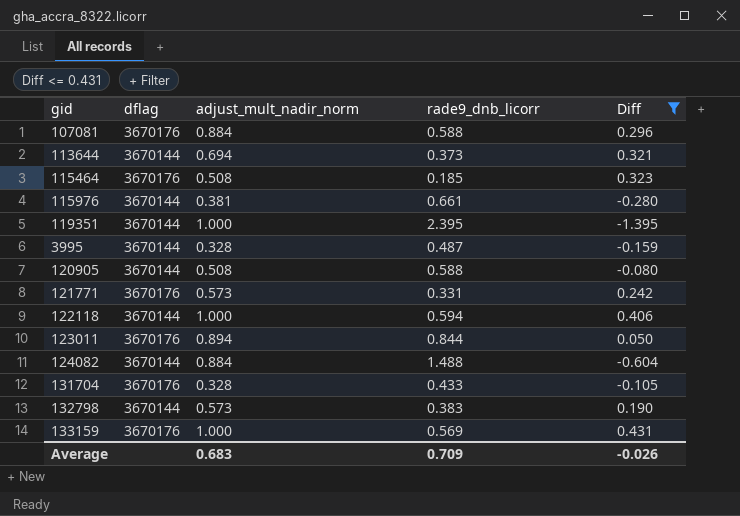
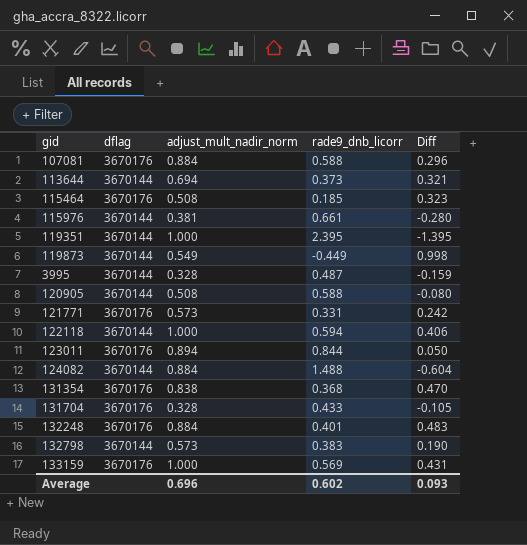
filter: Diff <= 0.431 -> none
Average | adjust_mult_nadir_norm: 0.683 -> 0.696
Average | rade9_dnb_licorr: 0.709 -> 0.602
Average | Diff: -0.026 -> 0.093

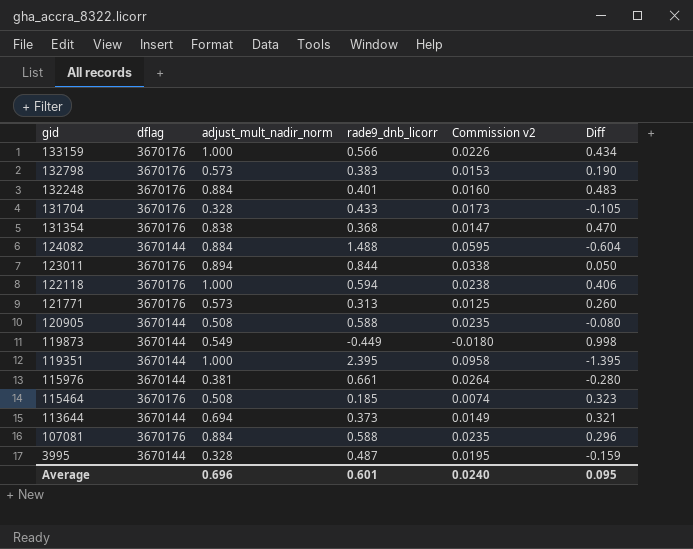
row order: none -> gid descending
column Commission v2 | formula: none -> [rade9_dnb_licorr] * 0.04
133159 | rade9_dnb_licorr: 0.569 -> 0.566
133159 | Diff: 0.431 -> 0.434
132798 | dflag: 3670144 -> 3670176
122118 | dflag: 3670144 -> 3670176
121771 | rade9_dnb_licorr: 0.331 -> 0.313
121771 | Diff: 0.242 -> 0.260
Average | rade9_dnb_licorr: 0.602 -> 0.601
Average | Diff: 0.093 -> 0.095

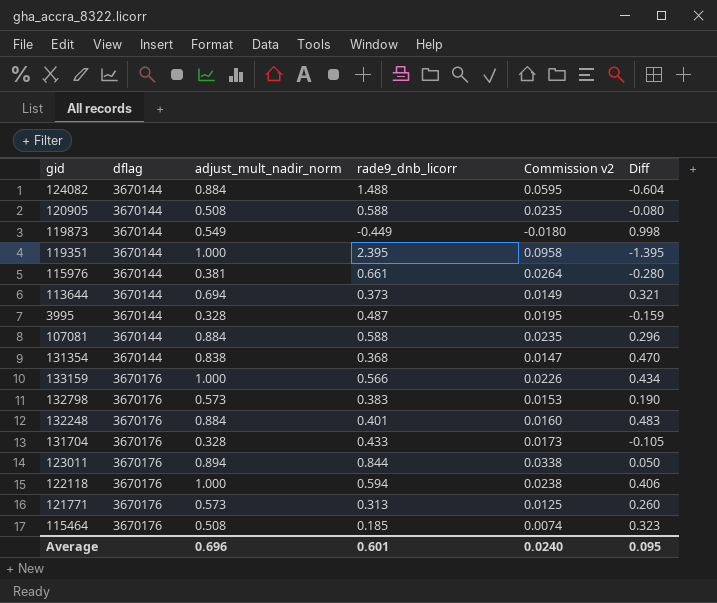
row order: gid descending -> dflag ascending
107081 | dflag: 3670176 -> 3670144
131354 | dflag: 3670176 -> 3670144

